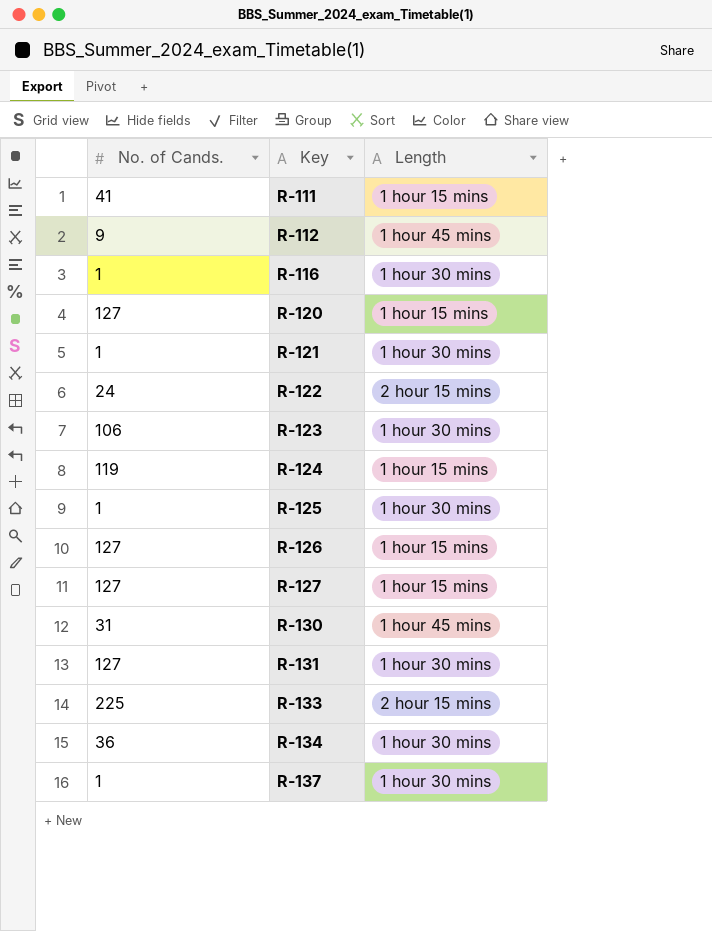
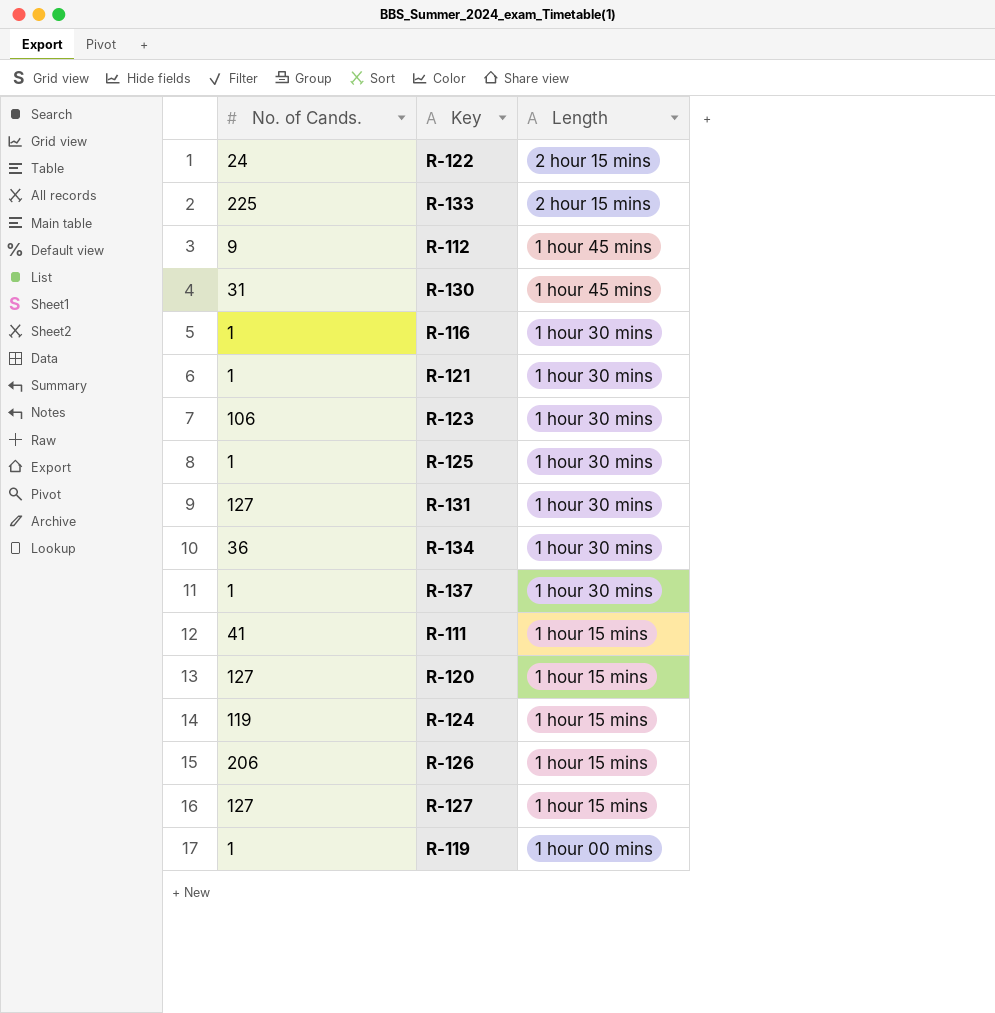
row order: Key ascending -> Length descending
R-126 | No. of Cands.: 127 -> 206
row R-119: none -> 1 | 1 hour 00 mins

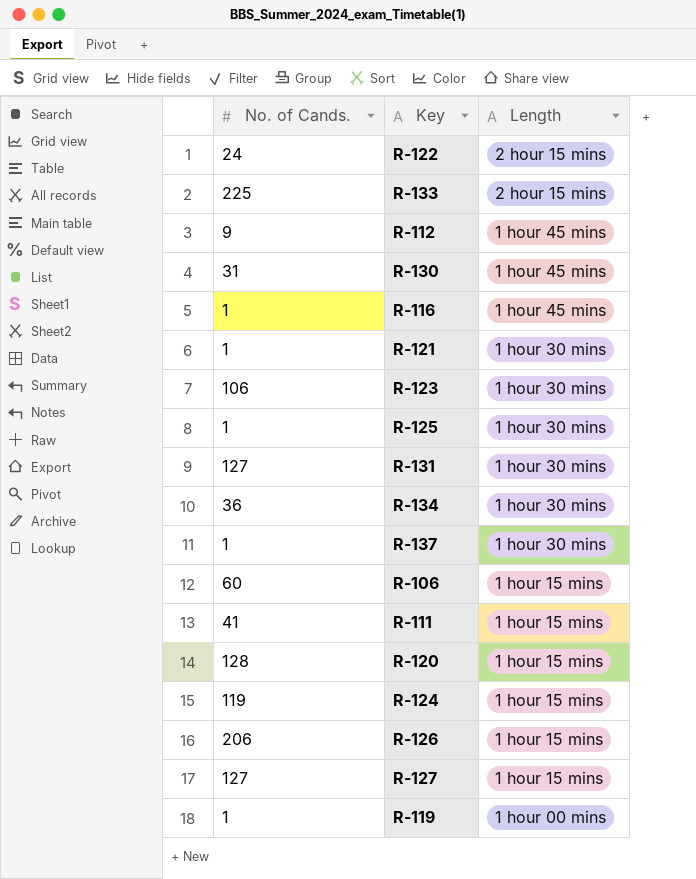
R-116 | Length: 1 hour 30 mins -> 1 hour 45 mins
row R-106: none -> 60 | 1 hour 15 mins
R-120 | No. of Cands.: 127 -> 128

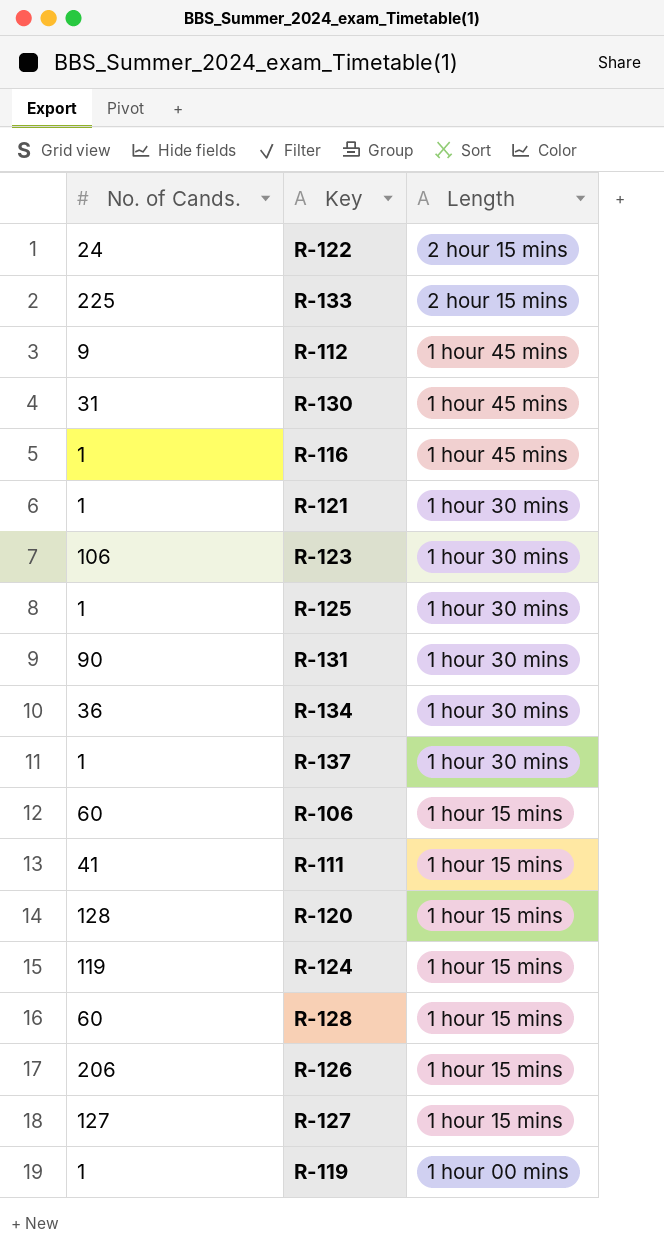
R-131 | No. of Cands.: 127 -> 90
row R-128: none -> 60 | 1 hour 15 mins

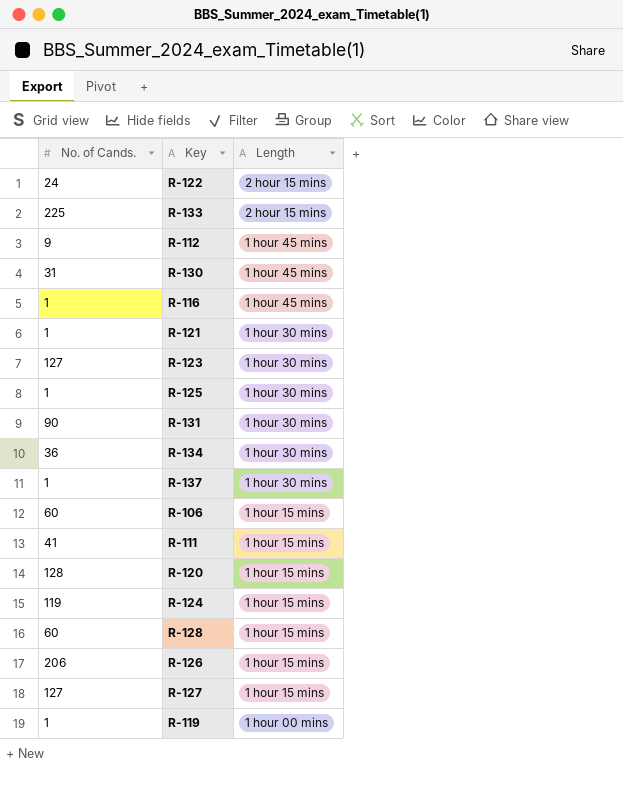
R-123 | No. of Cands.: 106 -> 127

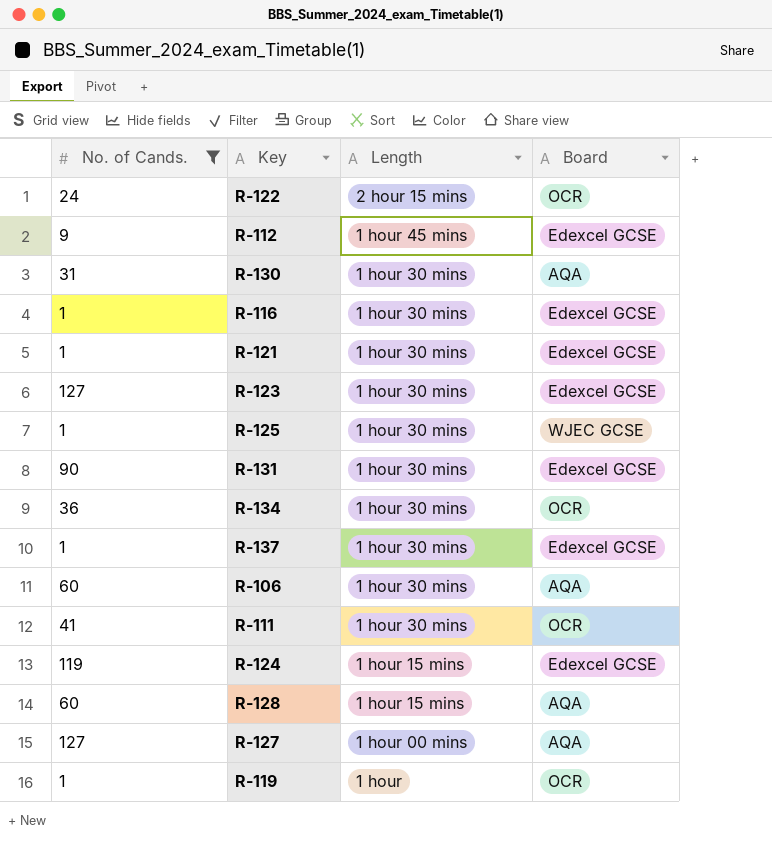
filter: none -> No. of Cands. <= 127
column Board | position: none -> 4
R-130 | Length: 1 hour 45 mins -> 1 hour 30 mins
R-116 | Length: 1 hour 45 mins -> 1 hour 30 mins
R-106 | Length: 1 hour 15 mins -> 1 hour 30 mins
R-111 | Length: 1 hour 15 mins -> 1 hour 30 mins
R-127 | Length: 1 hour 15 mins -> 1 hour 00 mins
R-119 | Length: 1 hour 00 mins -> 1 hour

